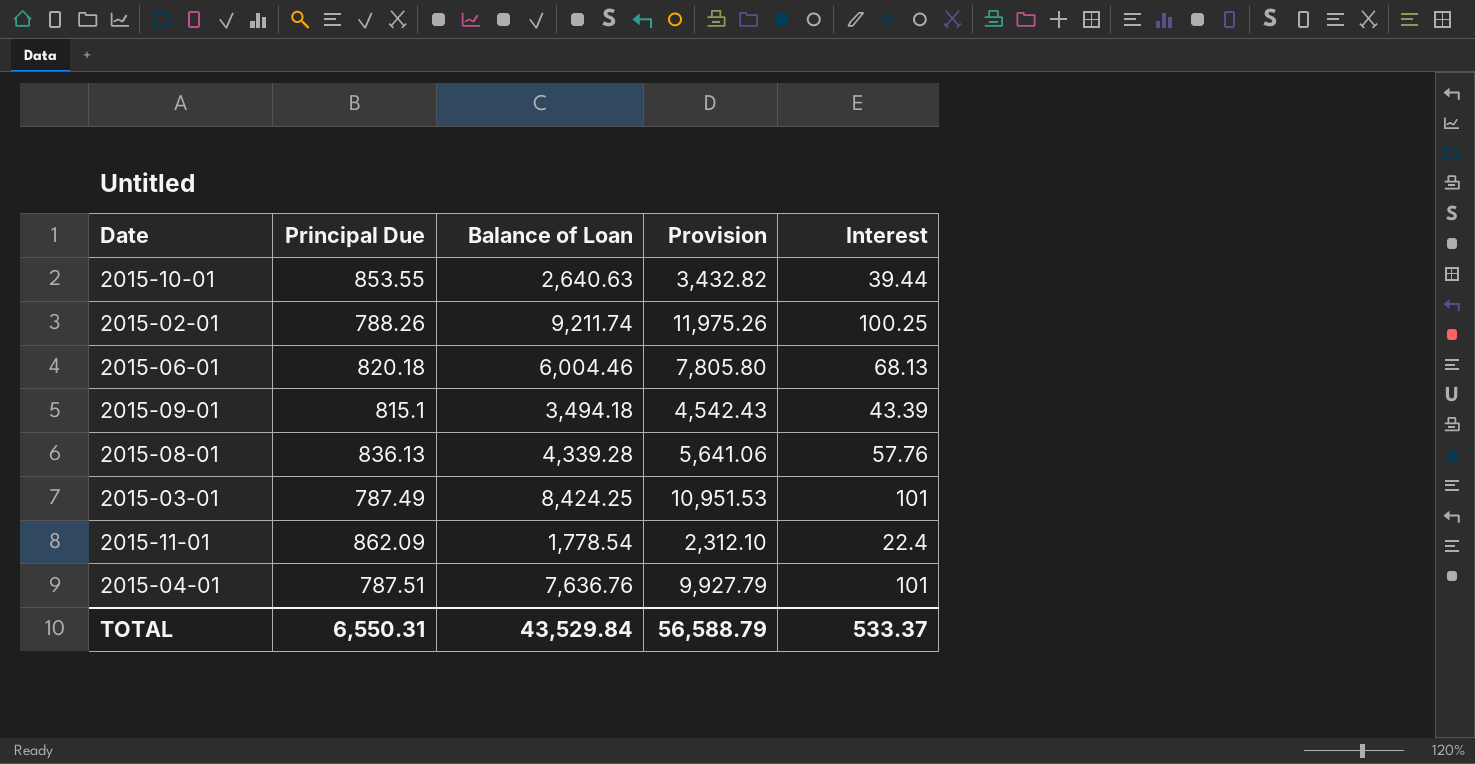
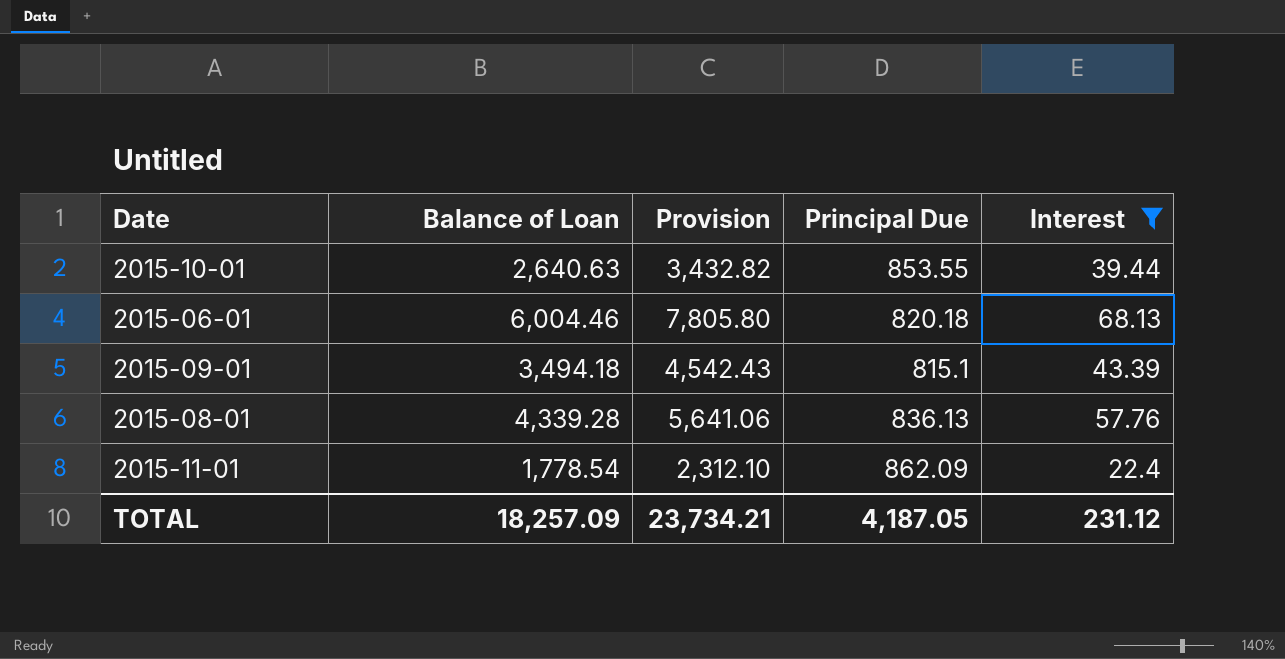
filter: none -> Interest <= 68.13
column Principal Due | position: 2 -> 4
TOTAL | Balance of Loan: 43,529.84 -> 18,257.09
TOTAL | Provision: 56,588.79 -> 23,734.21
TOTAL | Principal Due: 6,550.31 -> 4,187.05
TOTAL | Interest: 533.37 -> 231.12

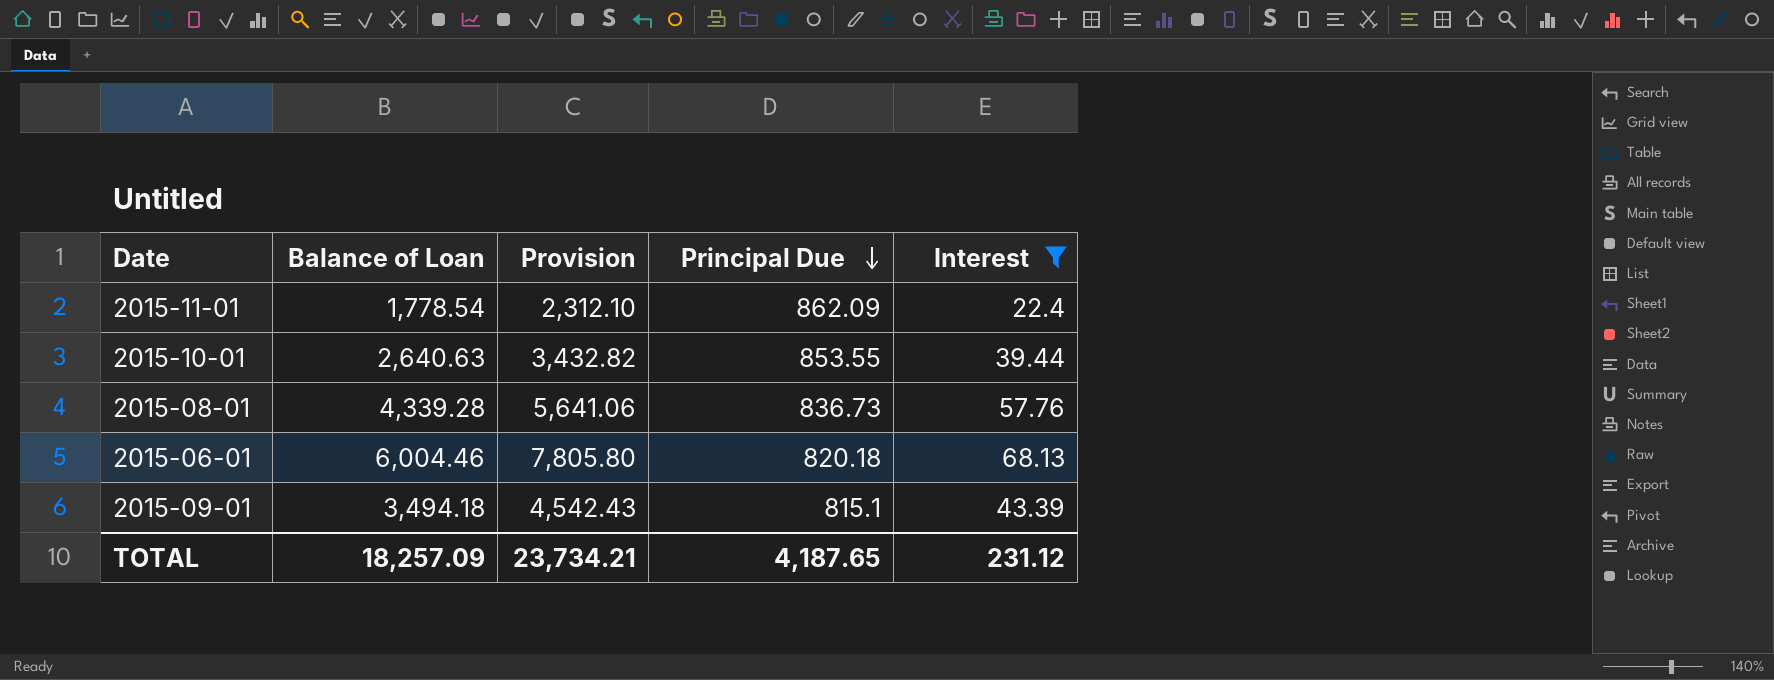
row order: none -> Principal Due descending
2015-08-01 | Principal Due: 836.13 -> 836.73
TOTAL | Principal Due: 4,187.05 -> 4,187.65

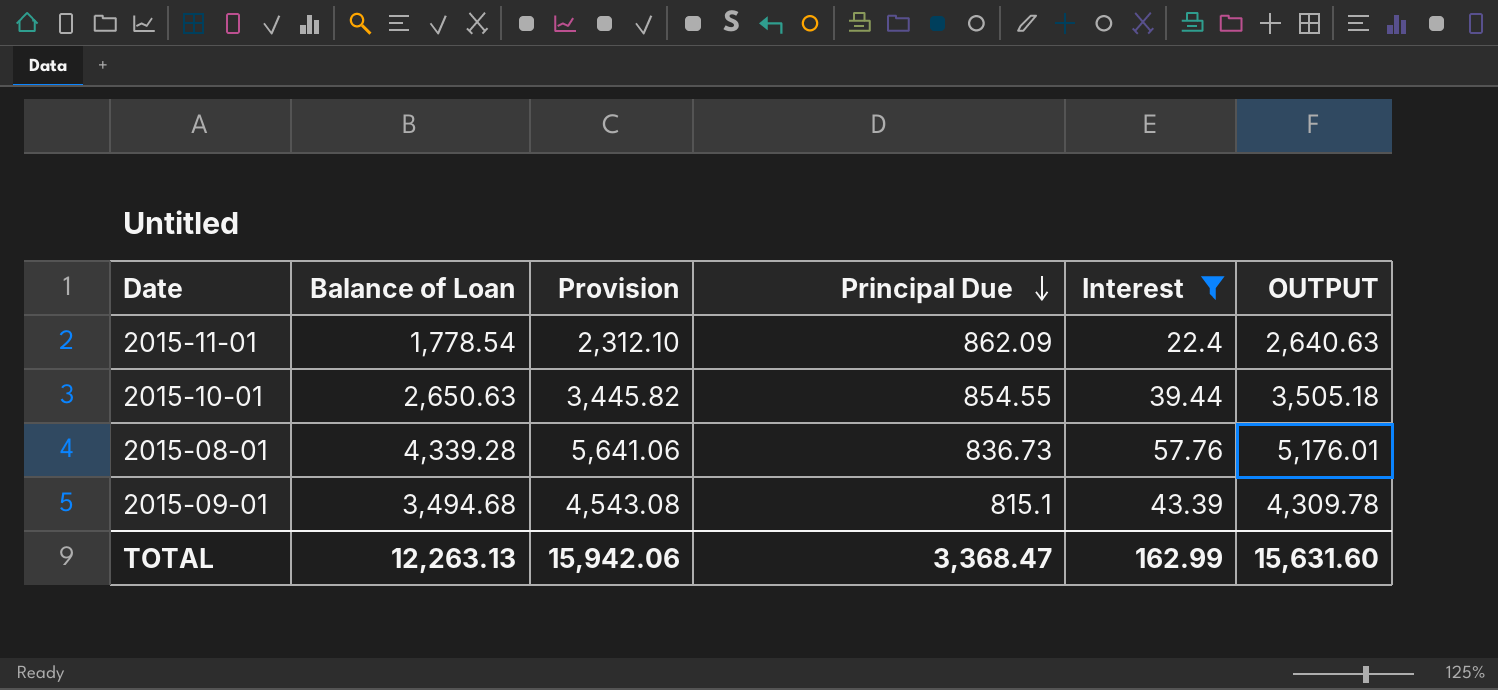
column OUTPUT | formula: none -> [Balance of Loan] + [Principal Due]
row 2015-06-01: 6,004.46 | 7,805.80 | 820.18 | 68.13 -> none
2015-10-01 | Balance of Loan: 2,640.63 -> 2,650.63
2015-10-01 | Provision: 3,432.82 -> 3,445.82
2015-10-01 | Principal Due: 853.55 -> 854.55
2015-09-01 | Balance of Loan: 3,494.18 -> 3,494.68
2015-09-01 | Provision: 4,542.43 -> 4,543.08
TOTAL | Balance of Loan: 18,257.09 -> 12,263.13
TOTAL | Provision: 23,734.21 -> 15,942.06
TOTAL | Principal Due: 4,187.65 -> 3,368.47
TOTAL | Interest: 231.12 -> 162.99

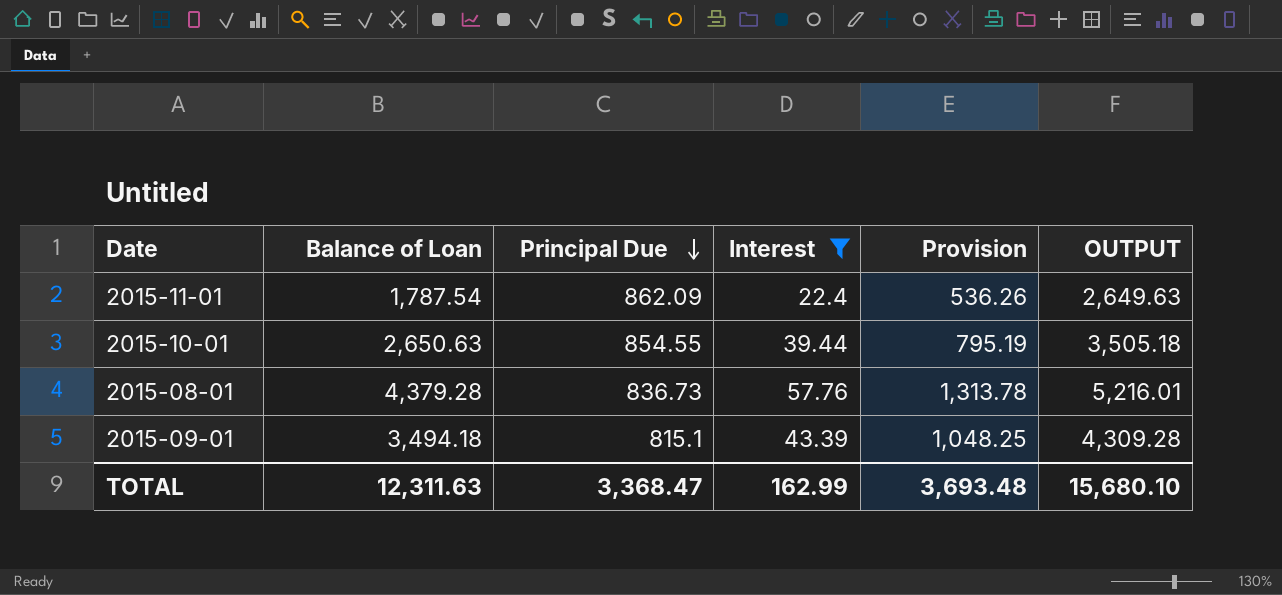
column Provision | formula: [Balance of Loan] * 1.3 -> [Balance of Loan] * 0.3
column Provision | position: 3 -> 5
2015-11-01 | Balance of Loan: 1,778.54 -> 1,787.54
2015-11-01 | OUTPUT: 2,640.63 -> 2,649.63
2015-08-01 | Balance of Loan: 4,339.28 -> 4,379.28
2015-08-01 | OUTPUT: 5,176.01 -> 5,216.01
2015-09-01 | Balance of Loan: 3,494.68 -> 3,494.18
2015-09-01 | OUTPUT: 4,309.78 -> 4,309.28
TOTAL | Balance of Loan: 12,263.13 -> 12,311.63
TOTAL | Provision: 15,942.06 -> 3,693.48
TOTAL | OUTPUT: 15,631.60 -> 15,680.10

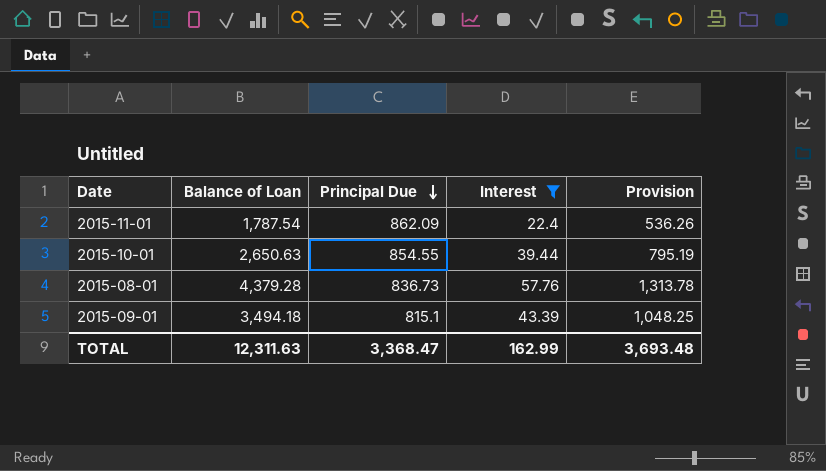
column OUTPUT | formula: [Balance of Loan] + [Principal Due] -> none

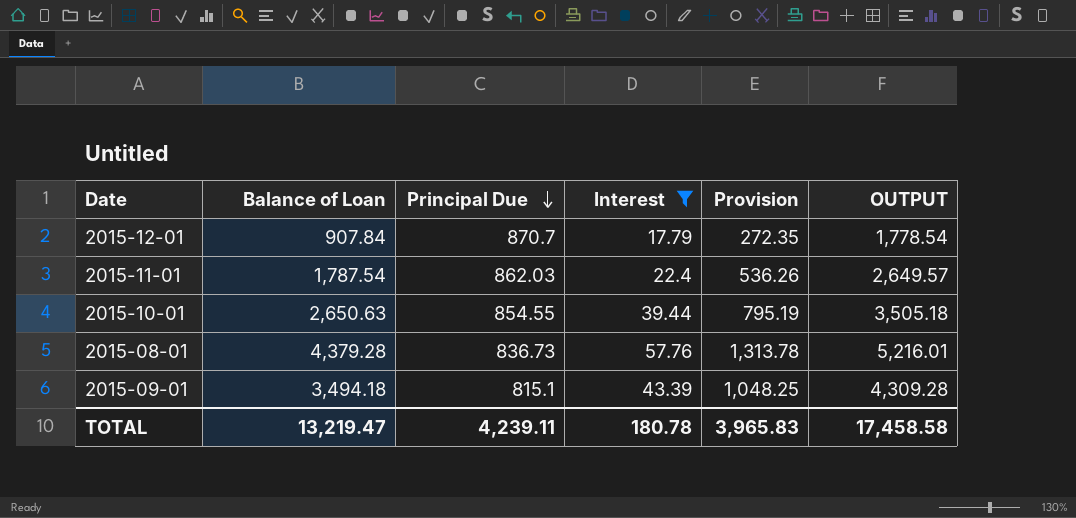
column OUTPUT | formula: none -> [Balance of Loan] + [Principal Due]
row 2015-12-01: none -> 907.84 | 870.7 | 17.79 | 272.35 | 1,778.54
2015-11-01 | Principal Due: 862.09 -> 862.03
TOTAL | Balance of Loan: 12,311.63 -> 13,219.47
TOTAL | Principal Due: 3,368.47 -> 4,239.11
TOTAL | Interest: 162.99 -> 180.78
TOTAL | Provision: 3,693.48 -> 3,965.83

